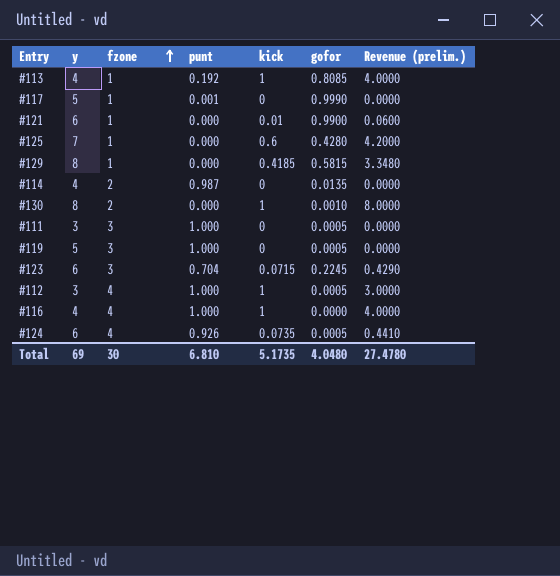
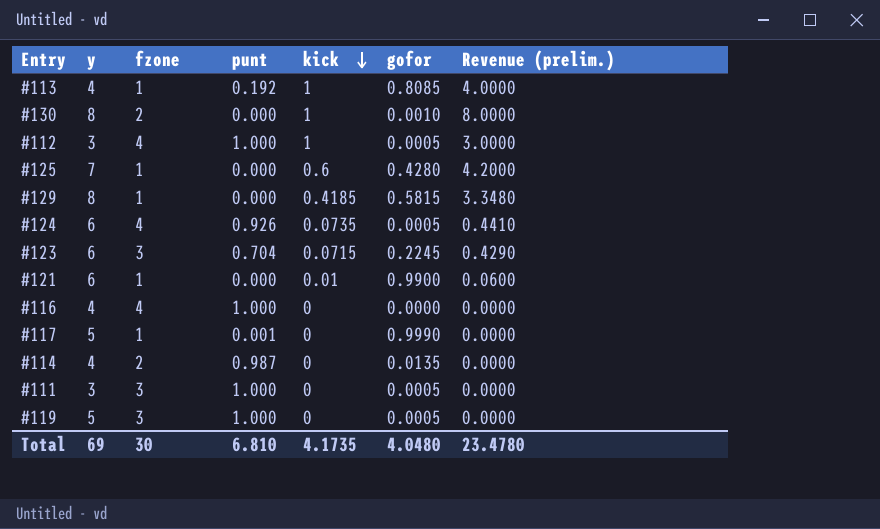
row order: fzone ascending -> kick descending
#116 | kick: 1 -> 0
#116 | Revenue (prelim.): 4.0000 -> 0.0000
Total | kick: 5.1735 -> 4.1735
Total | Revenue (prelim.): 27.4780 -> 23.4780

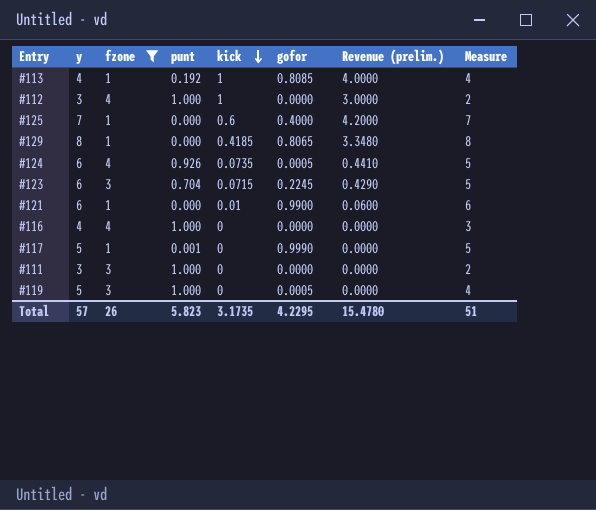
filter: none -> fzone != 2
column Measure | formula: none -> [y] - [punt]
#112 | gofor: 0.0005 -> 0.0000
#125 | gofor: 0.4280 -> 0.4000
#129 | gofor: 0.5815 -> 0.8065
#111 | gofor: 0.0005 -> 0.0000
Total | y: 69 -> 57
Total | fzone: 30 -> 26
Total | punt: 6.810 -> 5.823
Total | kick: 4.1735 -> 3.1735
Total | gofor: 4.0480 -> 4.2295
Total | Revenue (prelim.): 23.4780 -> 15.4780

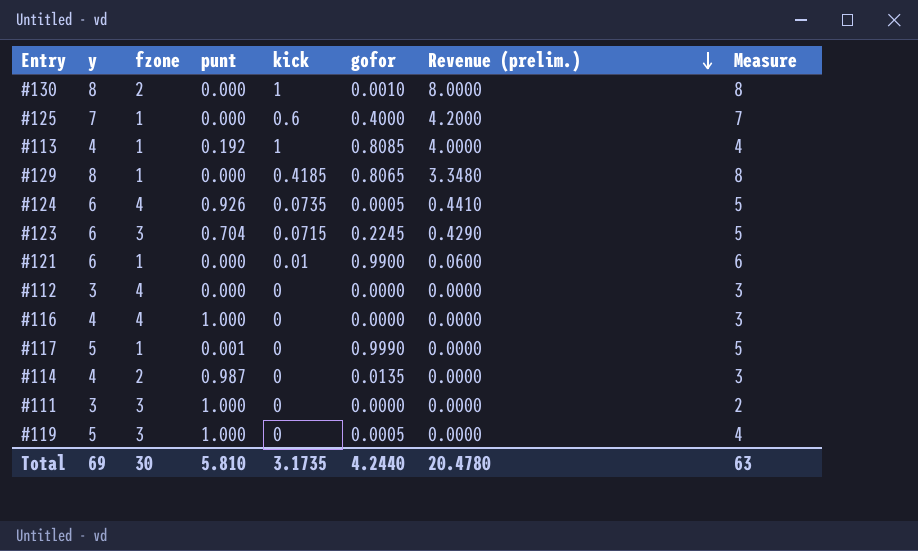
filter: fzone != 2 -> none
row order: kick descending -> Revenue (prelim.) descending
#112 | punt: 1.000 -> 0.000
#112 | kick: 1 -> 0
#112 | Revenue (prelim.): 3.0000 -> 0.0000
#112 | Measure: 2 -> 3
Total | y: 57 -> 69
Total | fzone: 26 -> 30
Total | punt: 5.823 -> 5.810
Total | gofor: 4.2295 -> 4.2440
Total | Revenue (prelim.): 15.4780 -> 20.4780
Total | Measure: 51 -> 63

